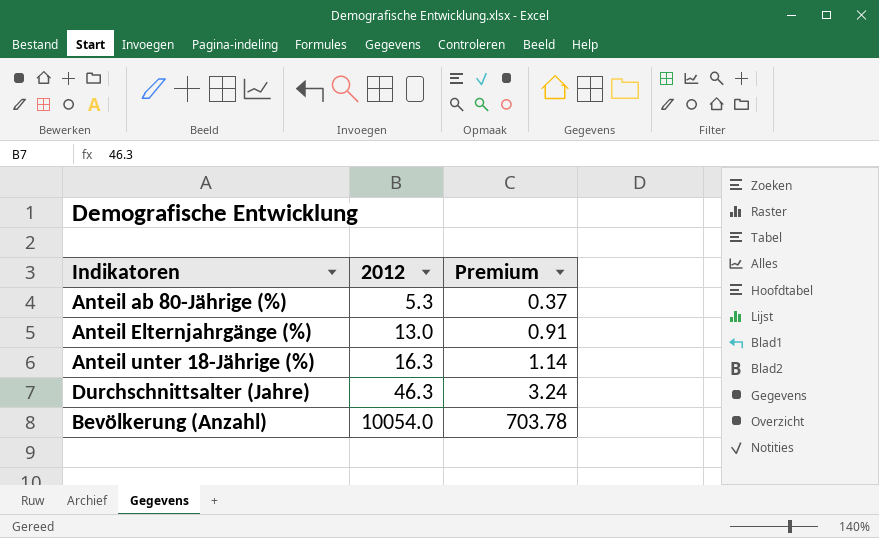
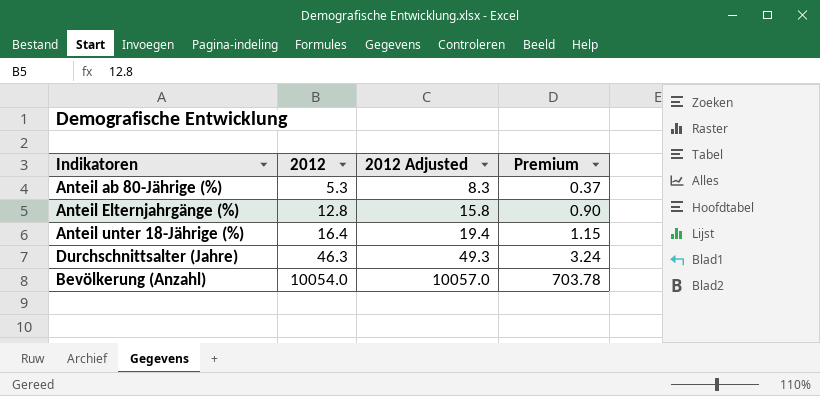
column 2012 Adjusted | formula: none -> [2012] + 3
Anteil Elternjahrgänge (%) | 2012: 13.0 -> 12.8
Anteil Elternjahrgänge (%) | Premium: 0.91 -> 0.90
Anteil unter 18-Jährige (%) | 2012: 16.3 -> 16.4
Anteil unter 18-Jährige (%) | Premium: 1.14 -> 1.15

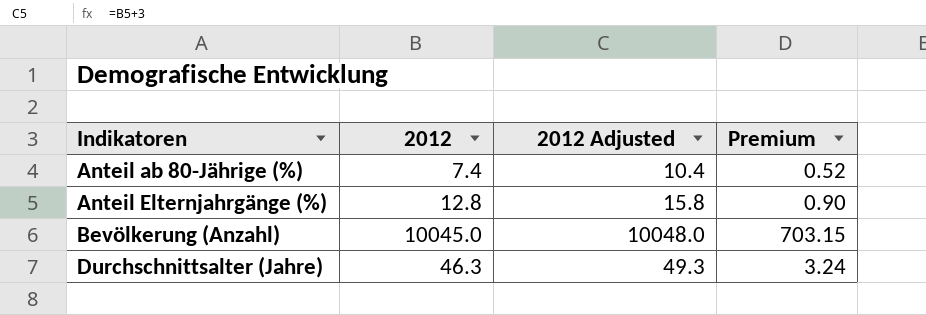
row order: 2012 ascending -> Indikatoren ascending
row Anteil unter 18-Jährige (%): 16.4 | 19.4 | 1.15 -> none
Anteil ab 80-Jährige (%) | 2012: 5.3 -> 7.4
Anteil ab 80-Jährige (%) | 2012 Adjusted: 8.3 -> 10.4
Anteil ab 80-Jährige (%) | Premium: 0.37 -> 0.52
Bevölkerung (Anzahl) | 2012: 10054.0 -> 10045.0
Bevölkerung (Anzahl) | 2012 Adjusted: 10057.0 -> 10048.0
Bevölkerung (Anzahl) | Premium: 703.78 -> 703.15

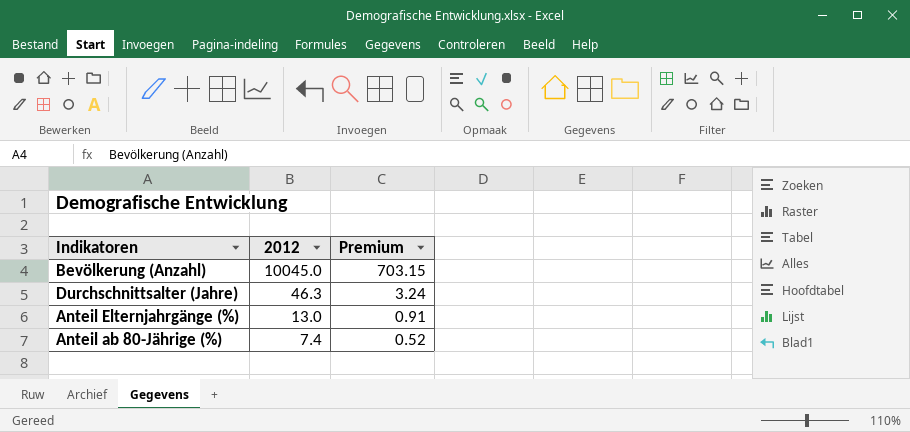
row order: Indikatoren ascending -> 2012 descending
column 2012 Adjusted | formula: [2012] + 3 -> none
Anteil Elternjahrgänge (%) | 2012: 12.8 -> 13.0
Anteil Elternjahrgänge (%) | Premium: 0.90 -> 0.91

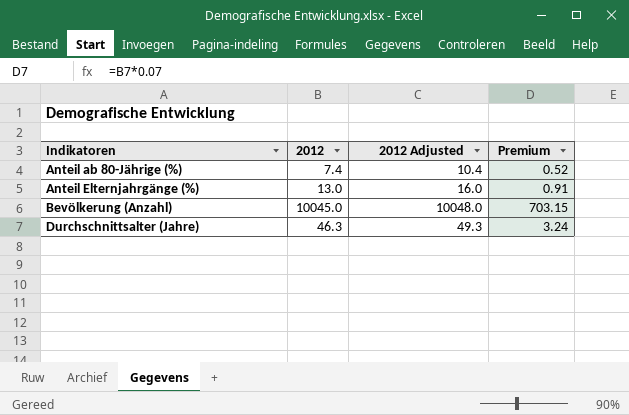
row order: 2012 descending -> Indikatoren ascending
column 2012 Adjusted | formula: none -> [2012] + 3

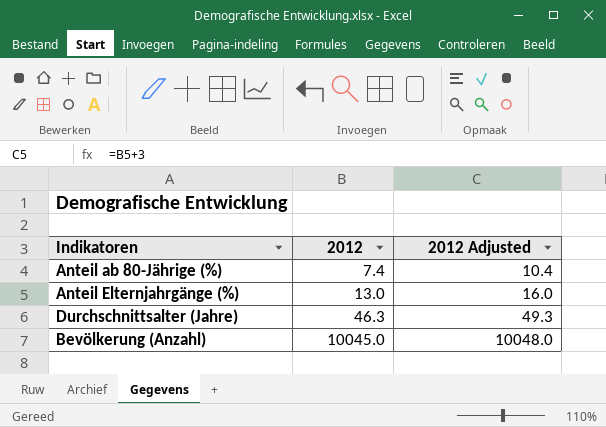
row order: Indikatoren ascending -> 2012 ascending
column Premium | formula: [2012] * 0.07 -> none

